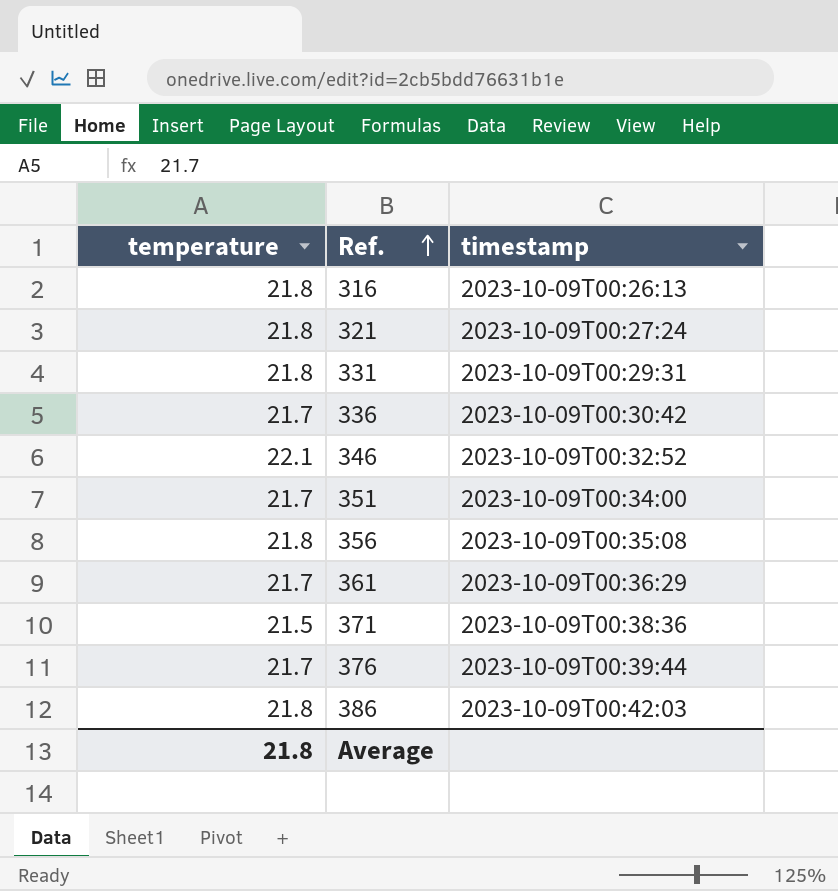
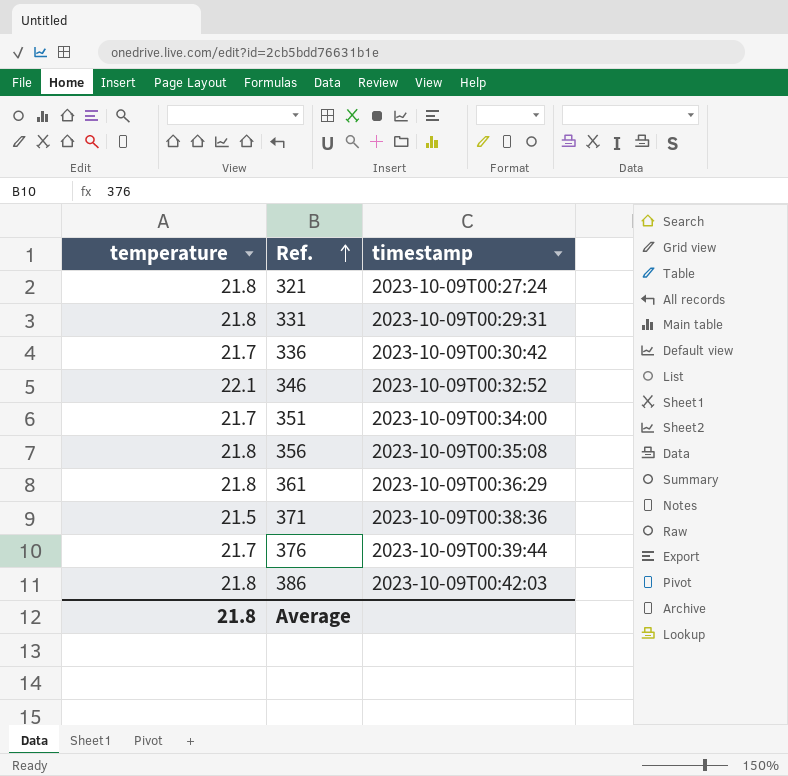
row 316: 21.8 | 2023-10-09T00:26:13 -> none
361 | temperature: 21.7 -> 21.8

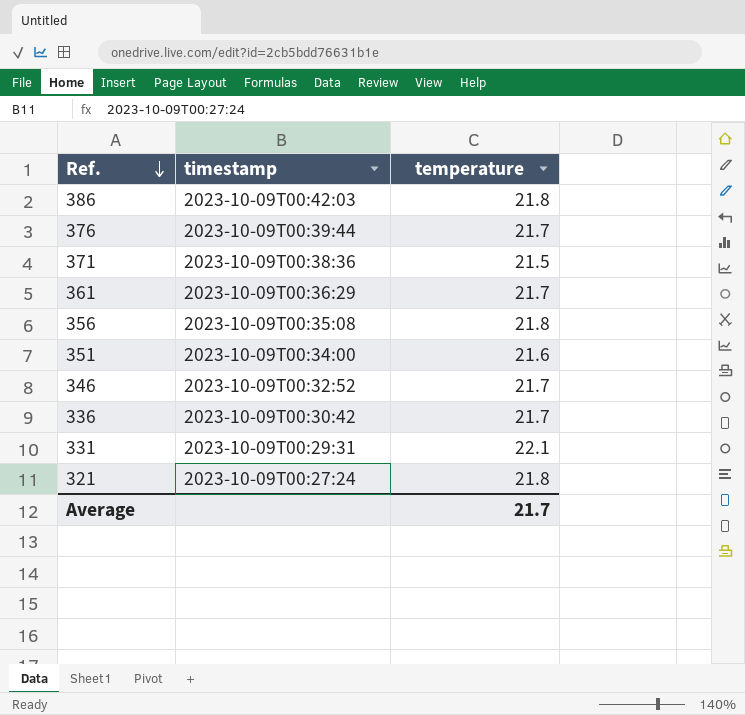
row order: Ref. ascending -> Ref. descending
column temperature | position: 1 -> 3
361 | temperature: 21.8 -> 21.7
351 | temperature: 21.7 -> 21.6
346 | temperature: 22.1 -> 21.7
331 | temperature: 21.8 -> 22.1
Average | temperature: 21.8 -> 21.7

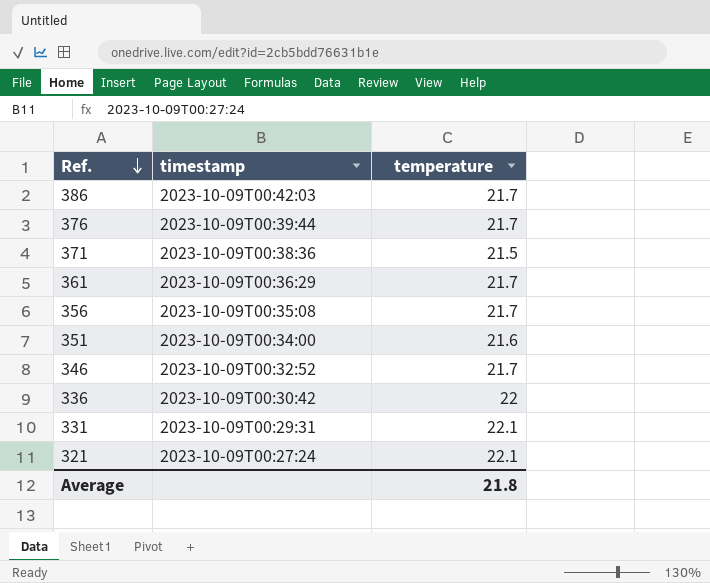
386 | temperature: 21.8 -> 21.7
356 | temperature: 21.8 -> 21.7
336 | temperature: 21.7 -> 22
321 | temperature: 21.8 -> 22.1
Average | temperature: 21.7 -> 21.8

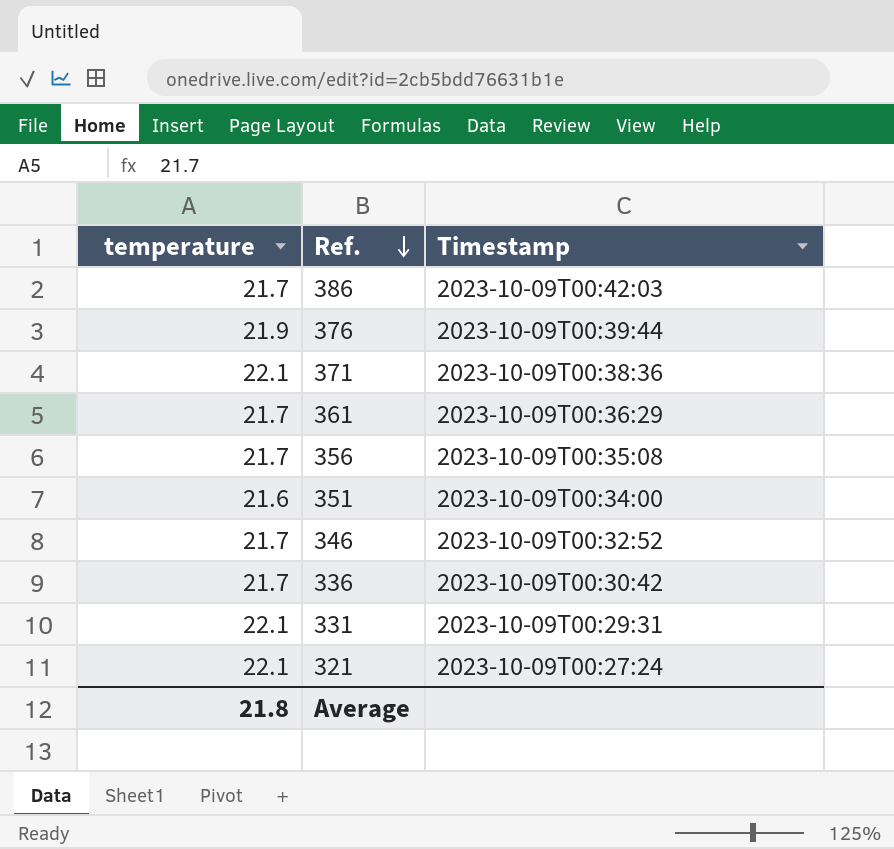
column temperature | position: 3 -> 1
column name: timestamp -> Timestamp
376 | temperature: 21.7 -> 21.9
371 | temperature: 21.5 -> 22.1
336 | temperature: 22 -> 21.7

